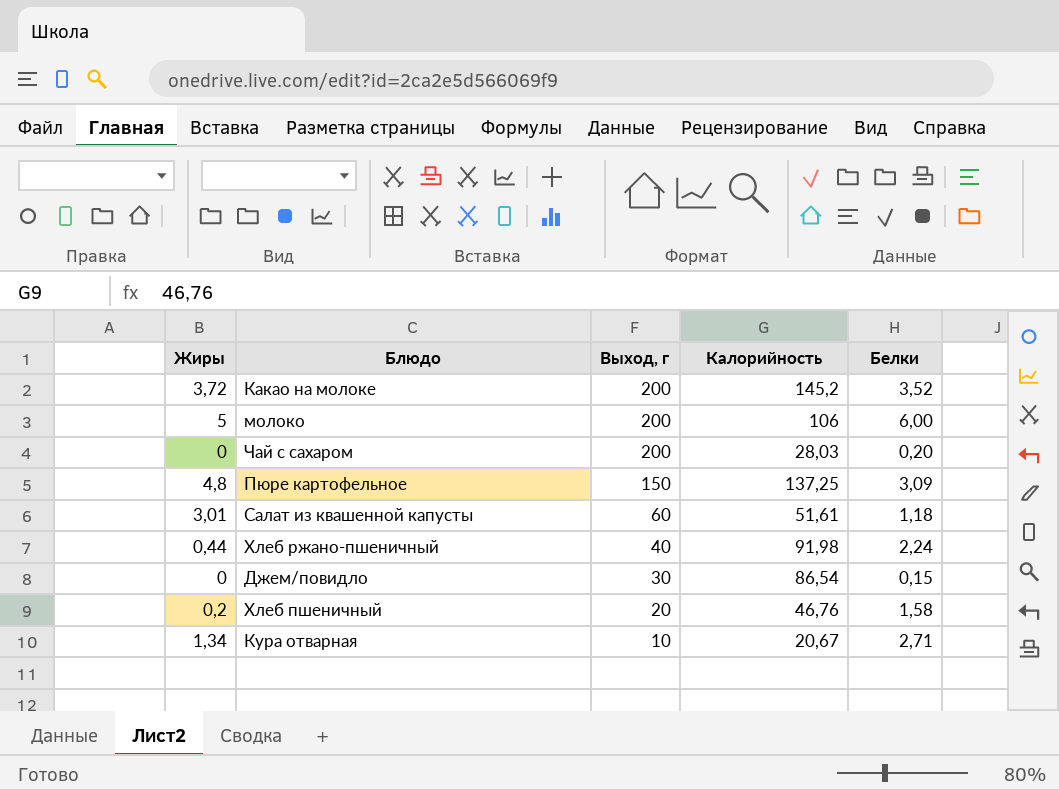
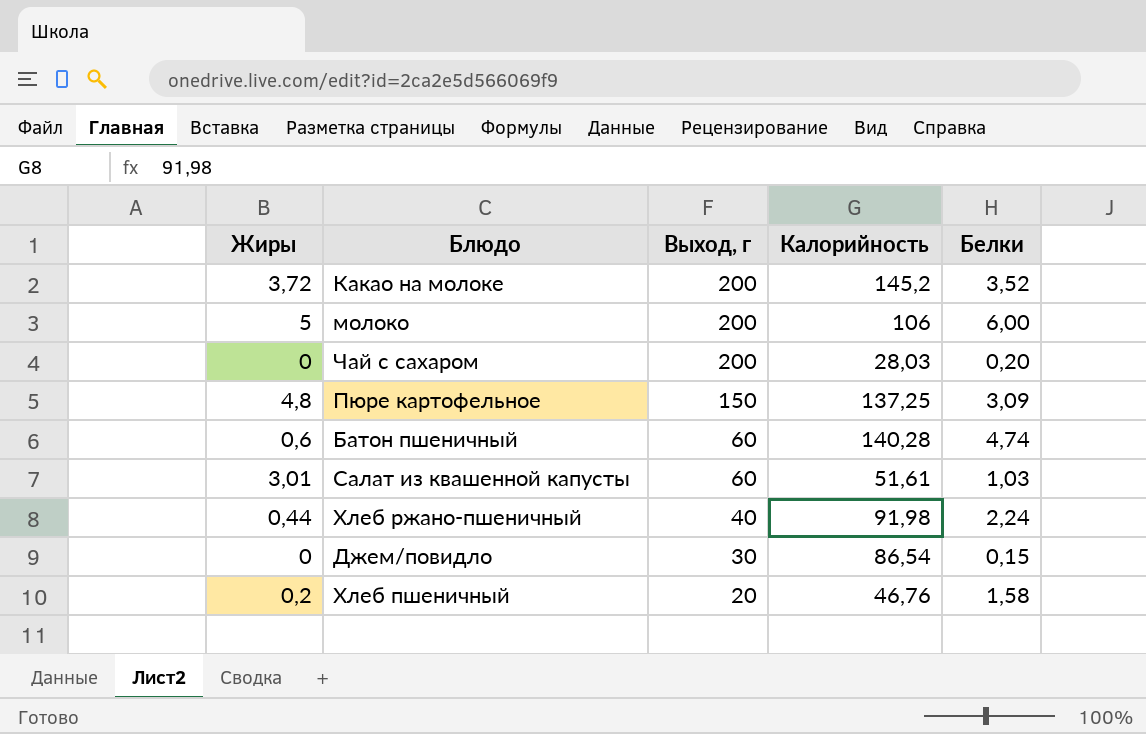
row Кура отварная: 1,34 | 10 | 20,67 | 2,71 -> none
row Батон пшеничный: none -> 0,6 | 60 | 140,28 | 4,74
Салат из квашенной капусты | Белки: 1,18 -> 1,03

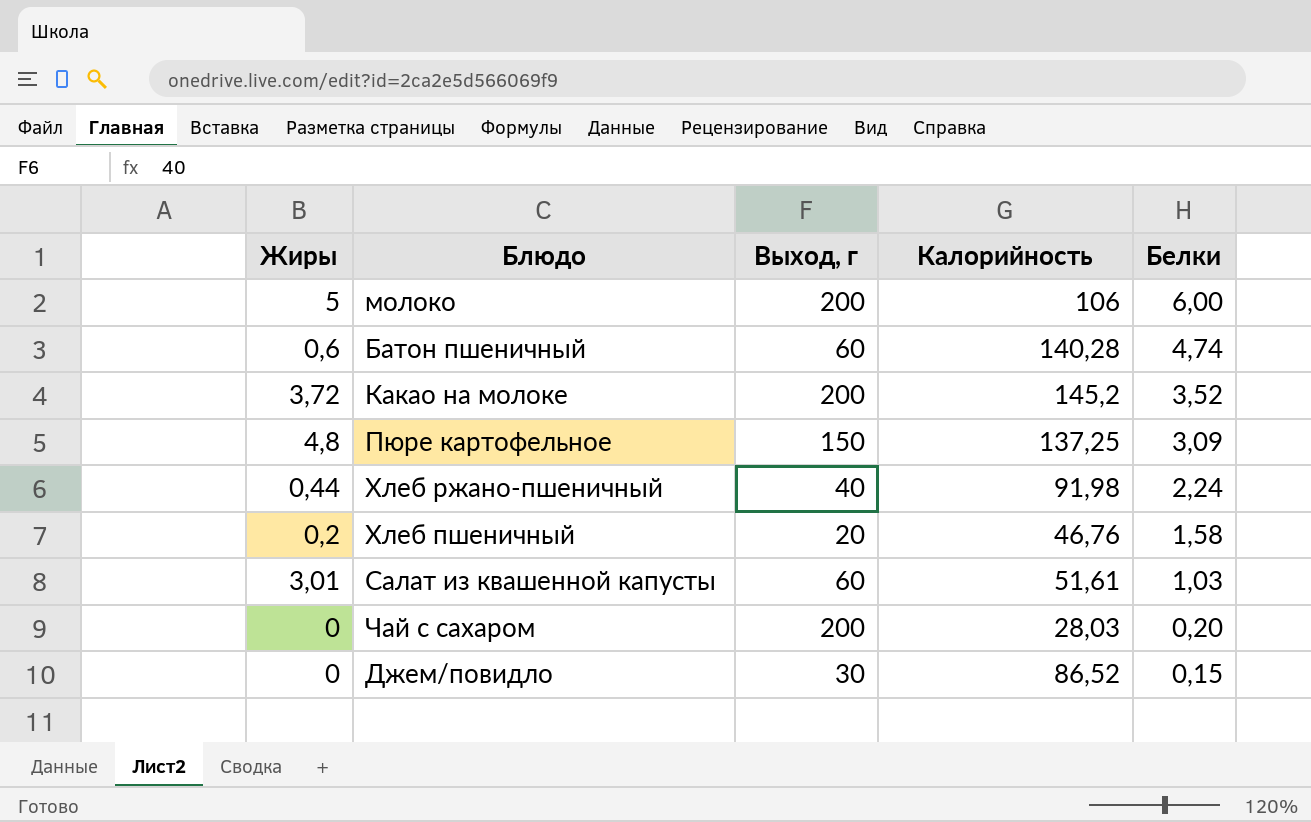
row order: Выход, г descending -> Белки descending
Джем/повидло | Калорийность: 86,54 -> 86,52

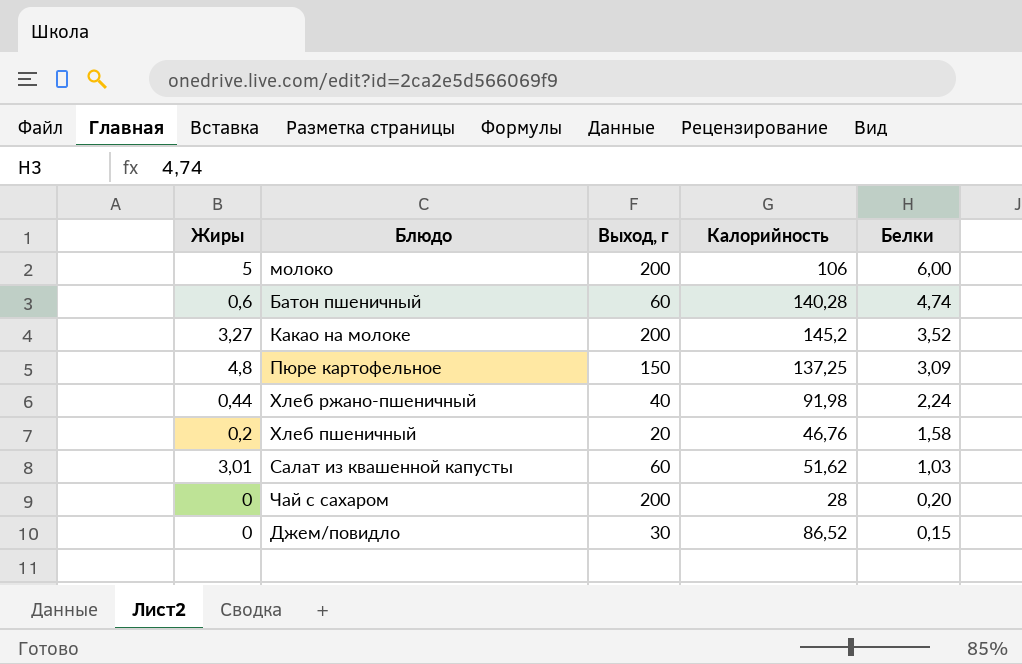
Какао на молоке | Жиры: 3,72 -> 3,27
Салат из квашенной капусты | Калорийность: 51,61 -> 51,62
Чай с сахаром | Калорийность: 28,03 -> 28

